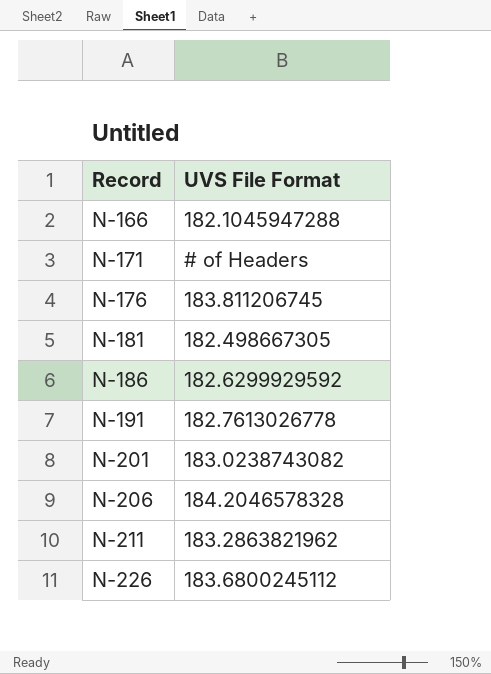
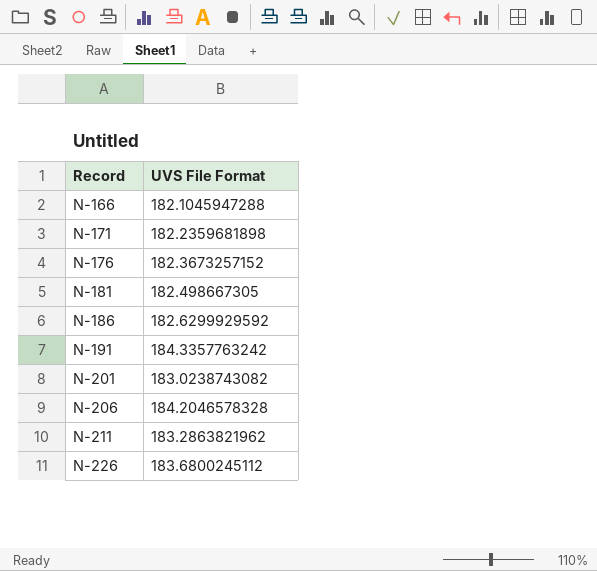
N-171 | UVS File Format: # of Headers -> 182.2359681898
N-176 | UVS File Format: 183.811206745 -> 182.3673257152
N-191 | UVS File Format: 182.7613026778 -> 184.3357763242

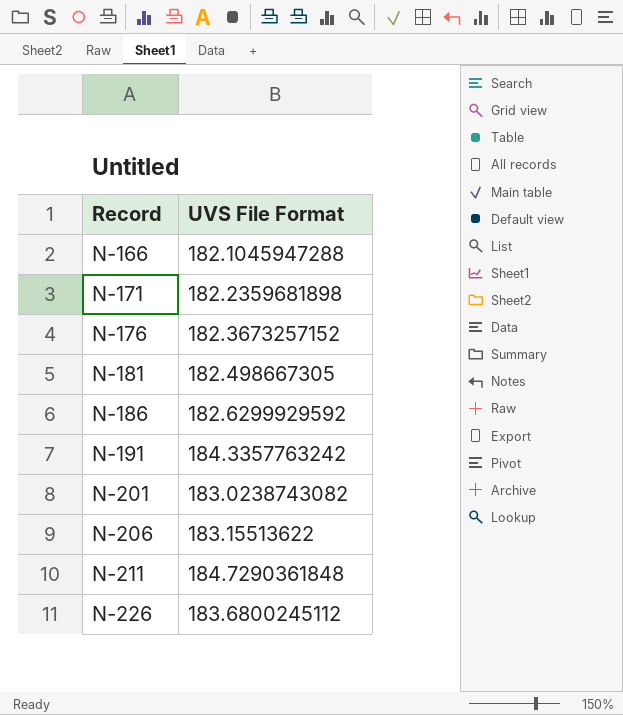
N-206 | UVS File Format: 184.2046578328 -> 183.15513622
N-211 | UVS File Format: 183.2863821962 -> 184.7290361848

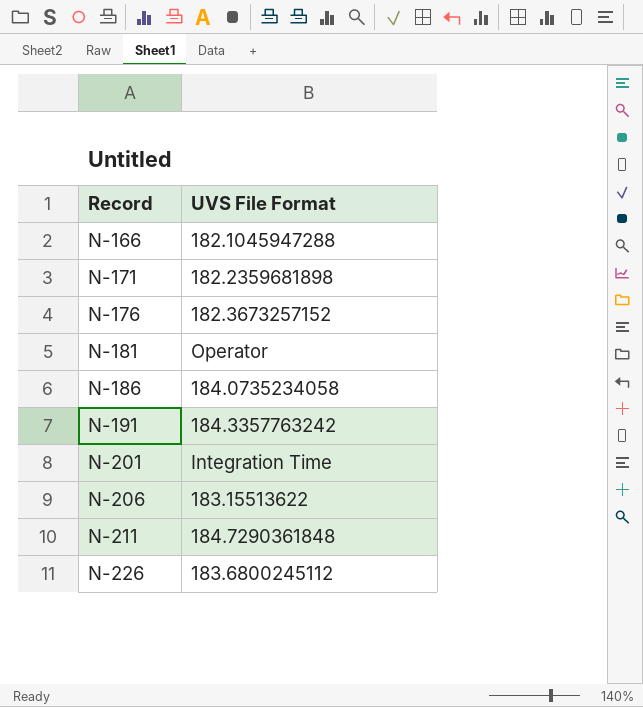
N-181 | UVS File Format: 182.498667305 -> Operator
N-186 | UVS File Format: 182.6299929592 -> 184.0735234058
N-201 | UVS File Format: 183.0238743082 -> Integration Time

